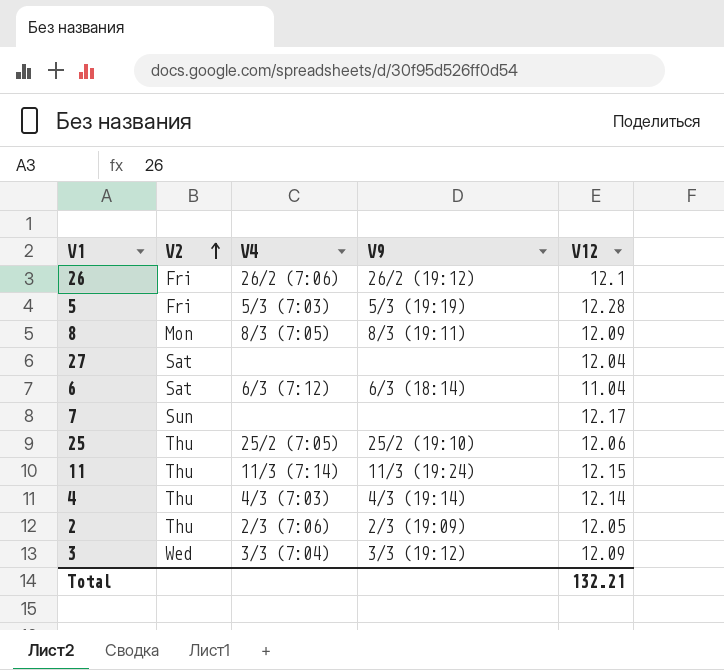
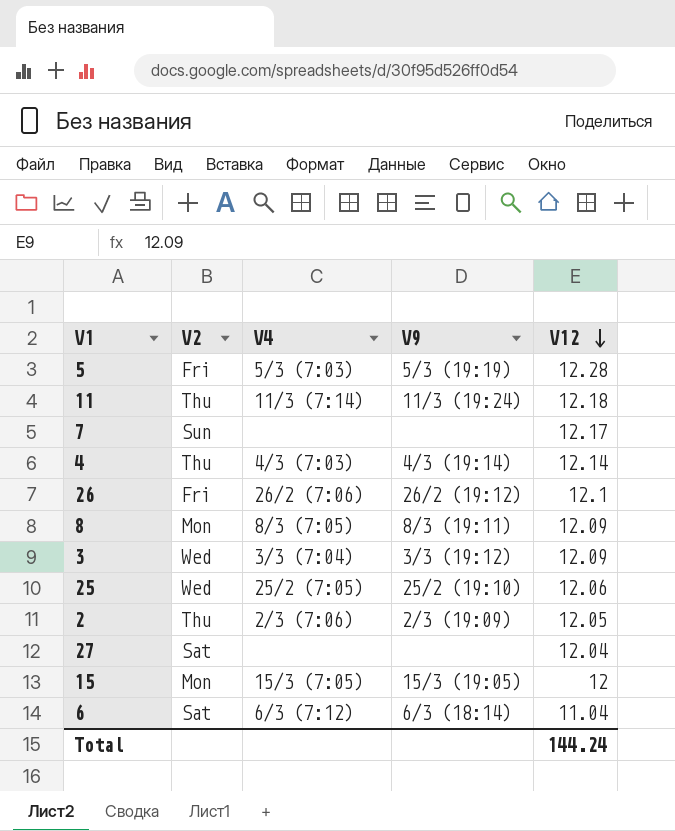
row order: V2 ascending -> V12 descending
11 | V12: 12.15 -> 12.18
25 | V2: Thu -> Wed
row 15: none -> Mon | 15/3 (7:05) | 15/3 (19:05) | 12
Total | V12: 132.21 -> 144.24

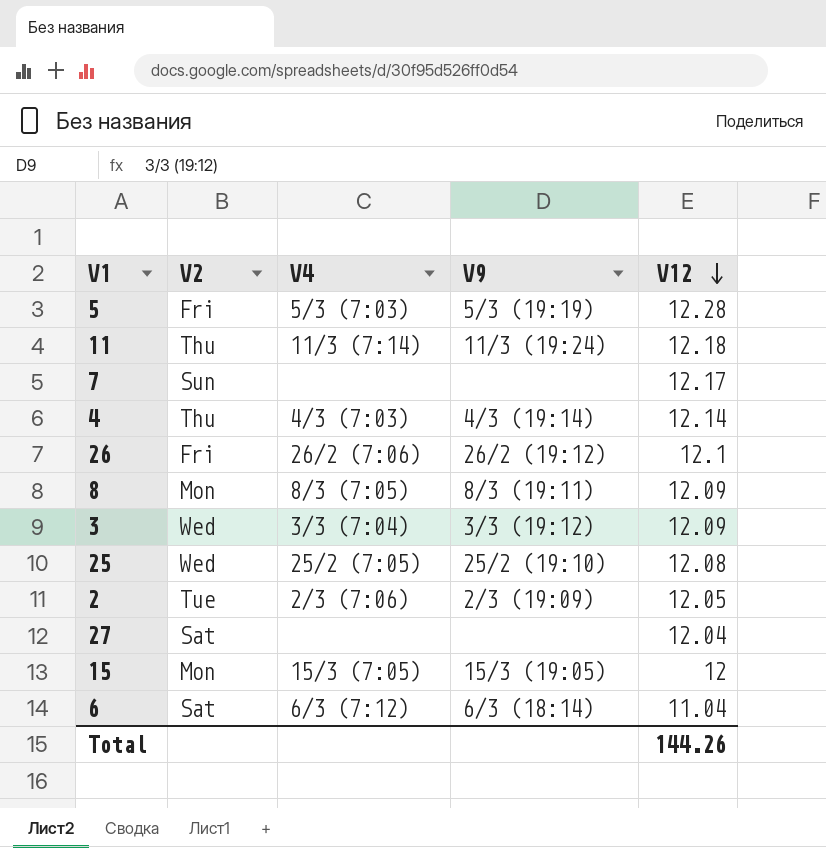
25 | V12: 12.06 -> 12.08
2 | V2: Thu -> Tue
Total | V12: 144.24 -> 144.26

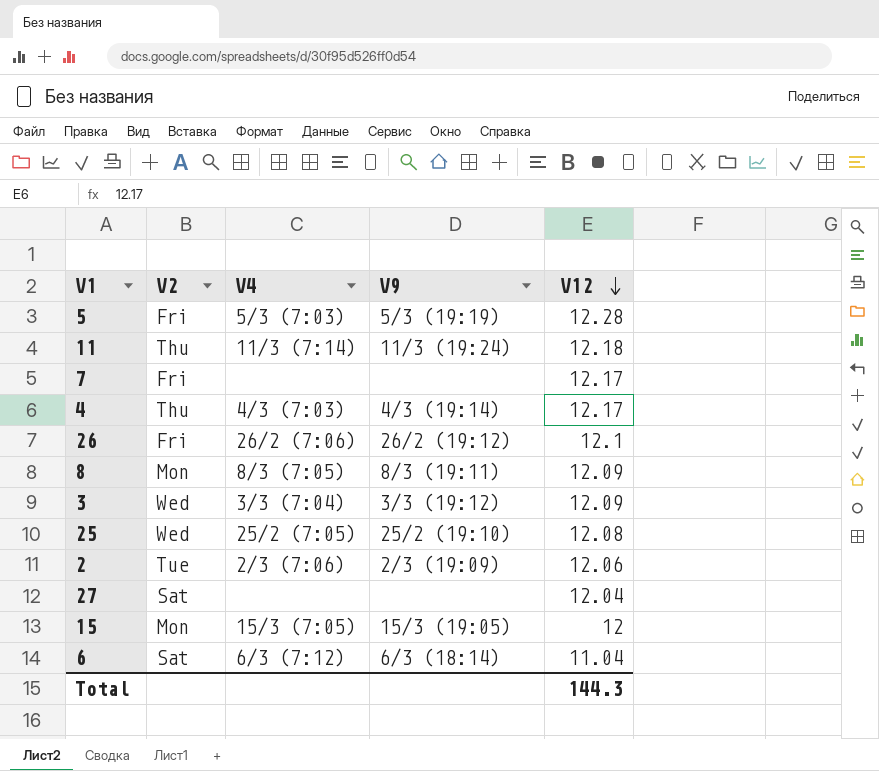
7 | V2: Sun -> Fri
4 | V12: 12.14 -> 12.17
2 | V12: 12.05 -> 12.06
Total | V12: 144.26 -> 144.3

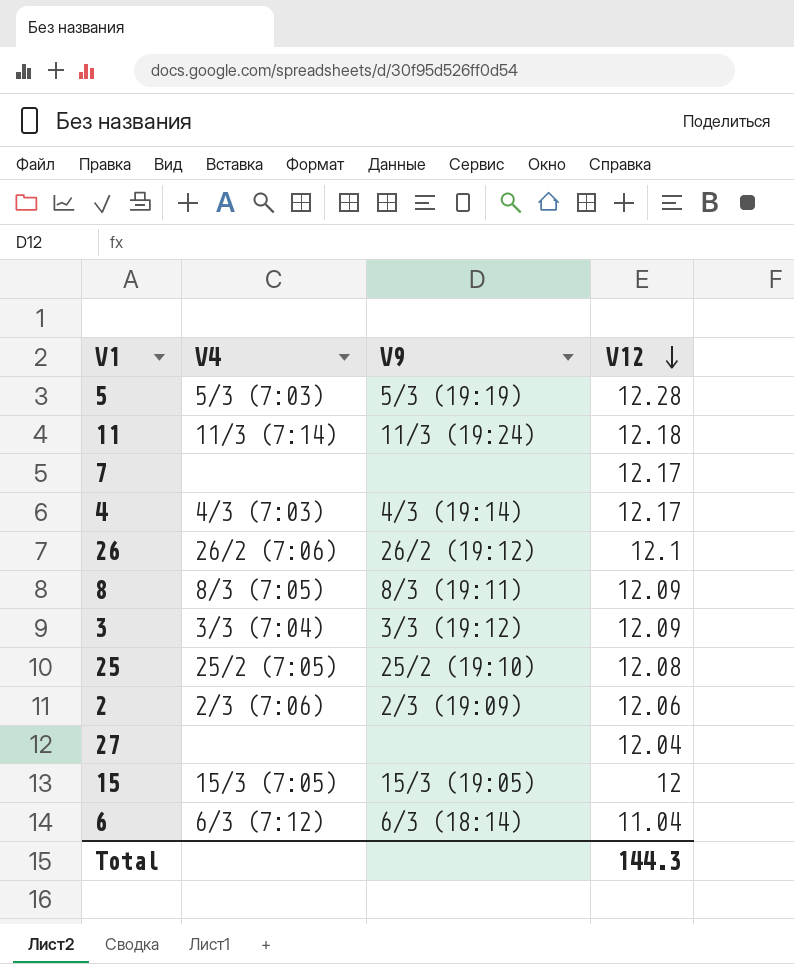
column V2 | position: 2 -> none

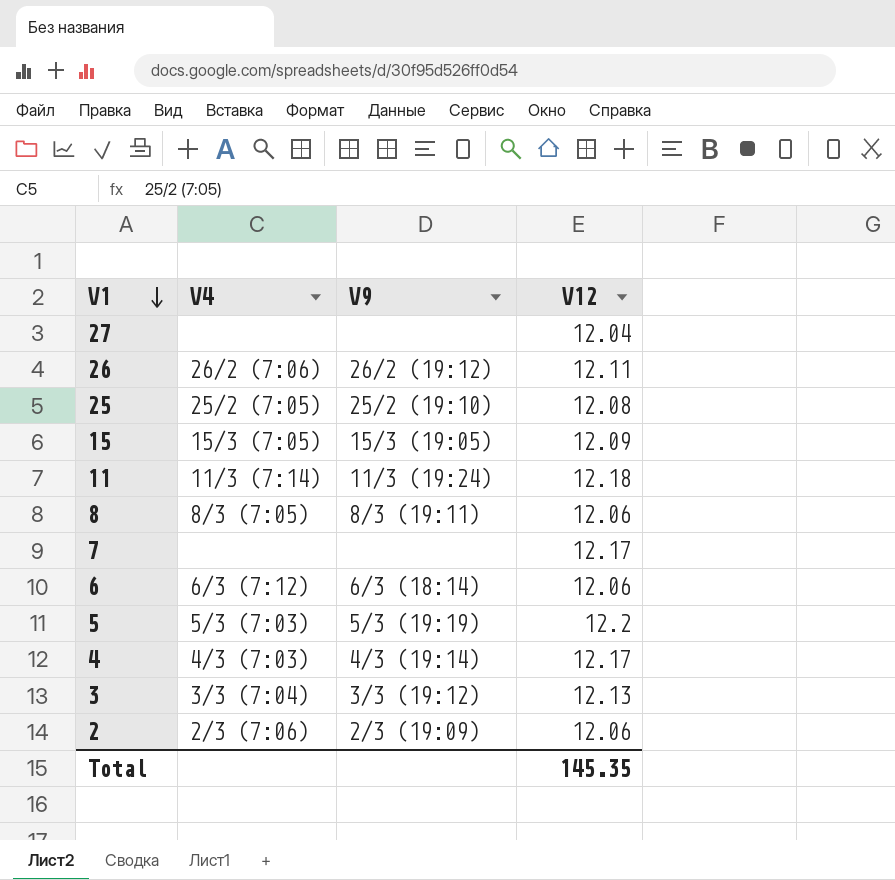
row order: V12 descending -> V1 descending
26 | V12: 12.1 -> 12.11
15 | V12: 12 -> 12.09
8 | V12: 12.09 -> 12.06
6 | V12: 11.04 -> 12.06
5 | V12: 12.28 -> 12.2
3 | V12: 12.09 -> 12.13
Total | V12: 144.3 -> 145.35

